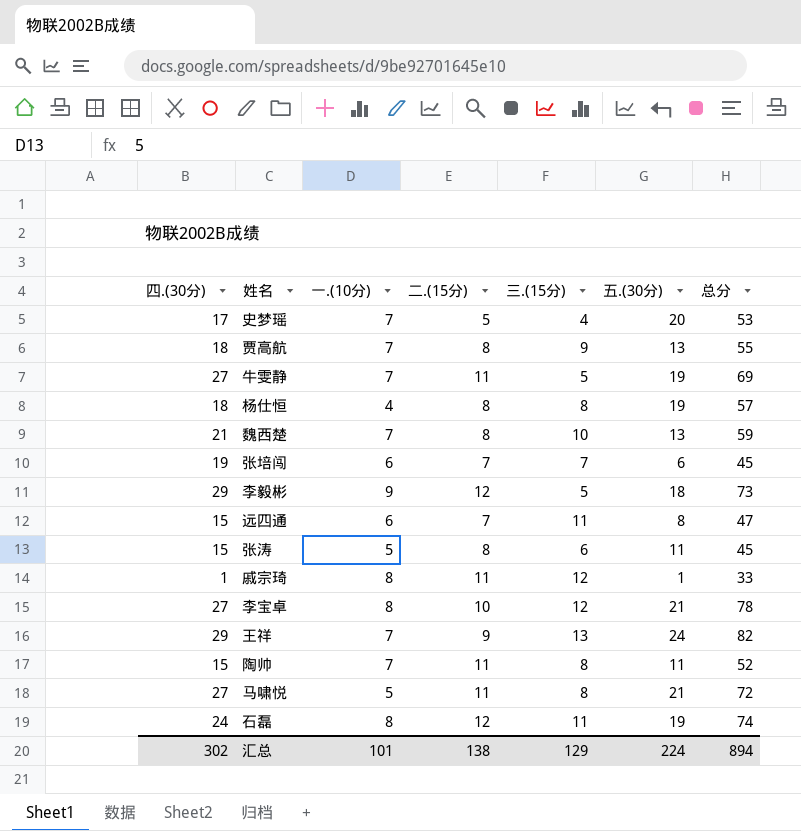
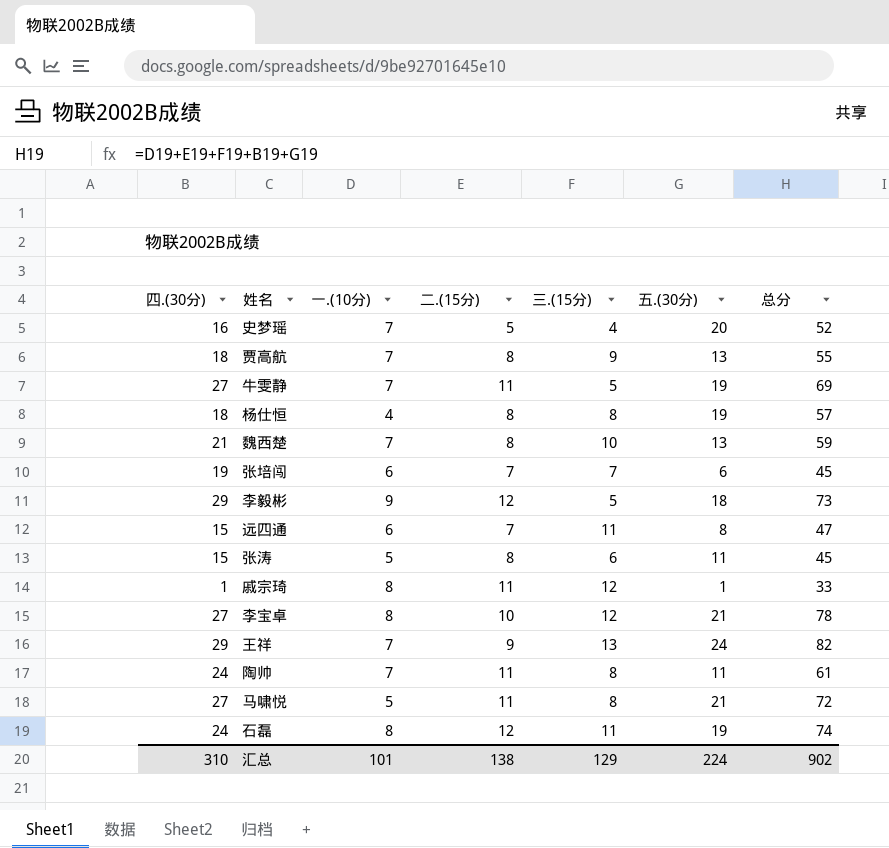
史梦瑶 | 四.(30分): 17 -> 16
史梦瑶 | 总分: 53 -> 52
陶帅 | 四.(30分): 15 -> 24
陶帅 | 总分: 52 -> 61
汇总 | 四.(30分): 302 -> 310
汇总 | 总分: 894 -> 902

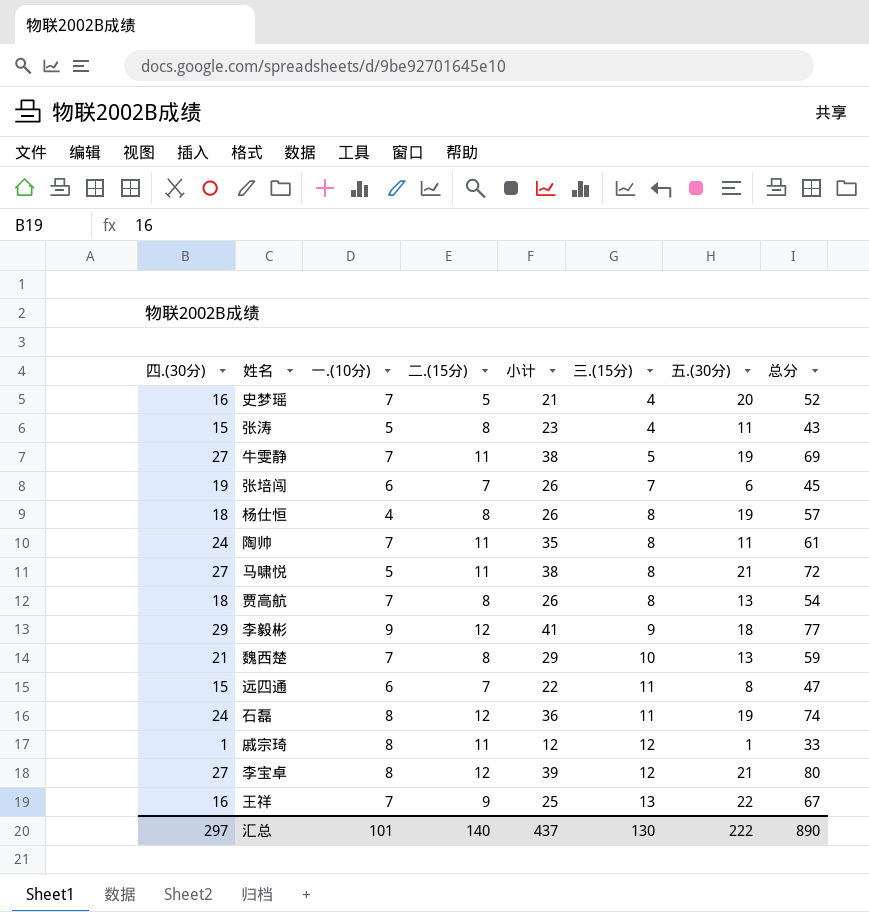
row order: none -> 三.(15分) ascending
column 小计 | formula: none -> [四.(30分)] + [二.(15分)]
张涛 | 三.(15分): 6 -> 4
张涛 | 总分: 45 -> 43
贾高航 | 三.(15分): 9 -> 8
贾高航 | 总分: 55 -> 54
李毅彬 | 三.(15分): 5 -> 9
李毅彬 | 总分: 73 -> 77
李宝卓 | 二.(15分): 10 -> 12
李宝卓 | 总分: 78 -> 80
王祥 | 四.(30分): 29 -> 16
王祥 | 五.(30分): 24 -> 22
王祥 | 总分: 82 -> 67
汇总 | 四.(30分): 310 -> 297
汇总 | 二.(15分): 138 -> 140
汇总 | 三.(15分): 129 -> 130
汇总 | 五.(30分): 224 -> 222
汇总 | 总分: 902 -> 890

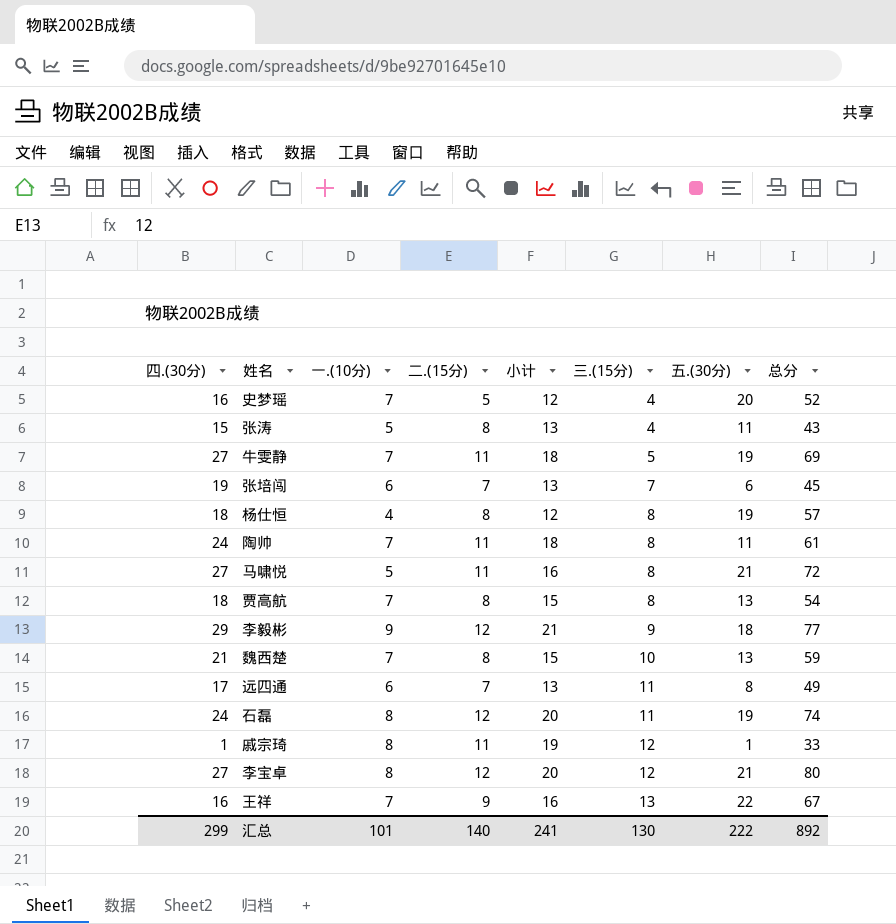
column 小计 | formula: [四.(30分)] + [二.(15分)] -> [一.(10分)] + [二.(15分)]
远四通 | 四.(30分): 15 -> 17
远四通 | 总分: 47 -> 49
汇总 | 四.(30分): 297 -> 299
汇总 | 小计: 437 -> 241
汇总 | 总分: 890 -> 892

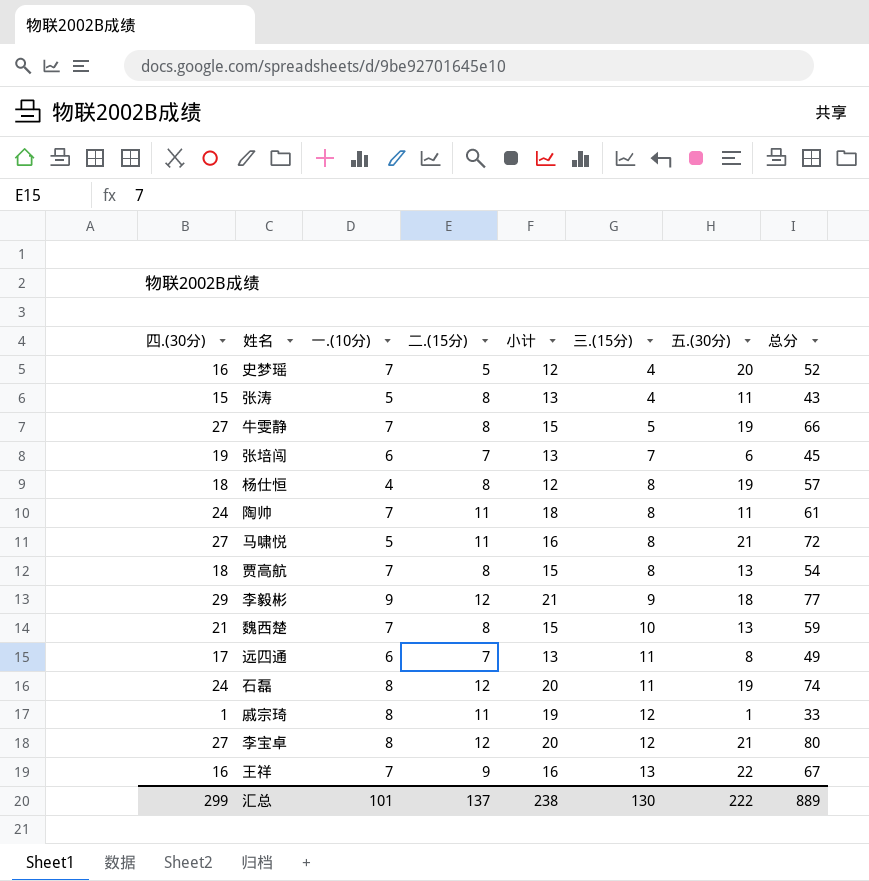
牛雯静 | 二.(15分): 11 -> 8
牛雯静 | 小计: 18 -> 15
牛雯静 | 总分: 69 -> 66
汇总 | 二.(15分): 140 -> 137
汇总 | 小计: 241 -> 238
汇总 | 总分: 892 -> 889

